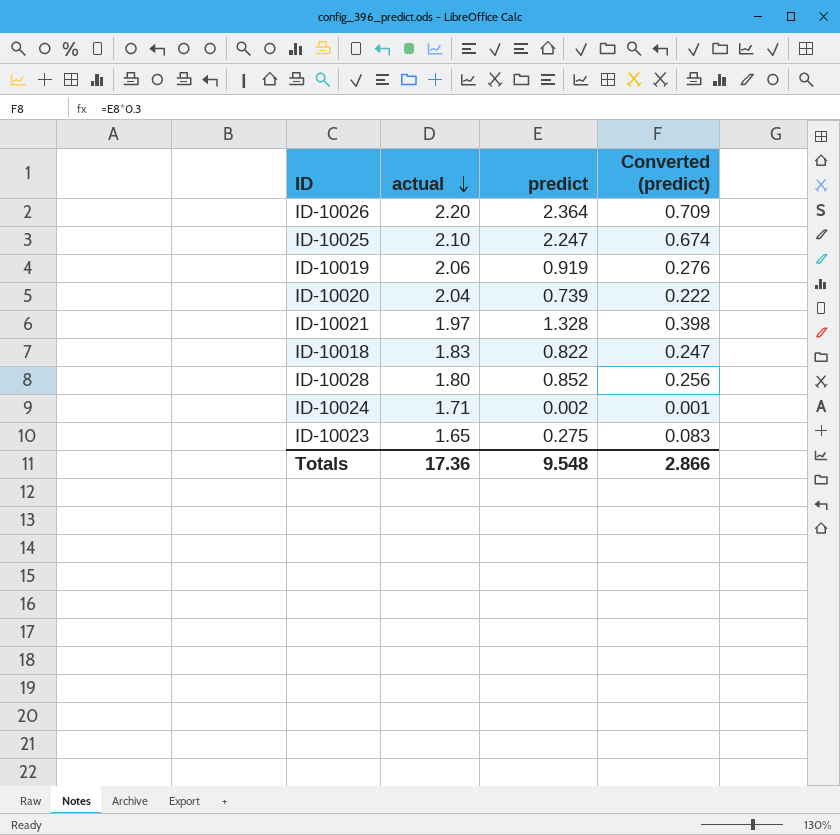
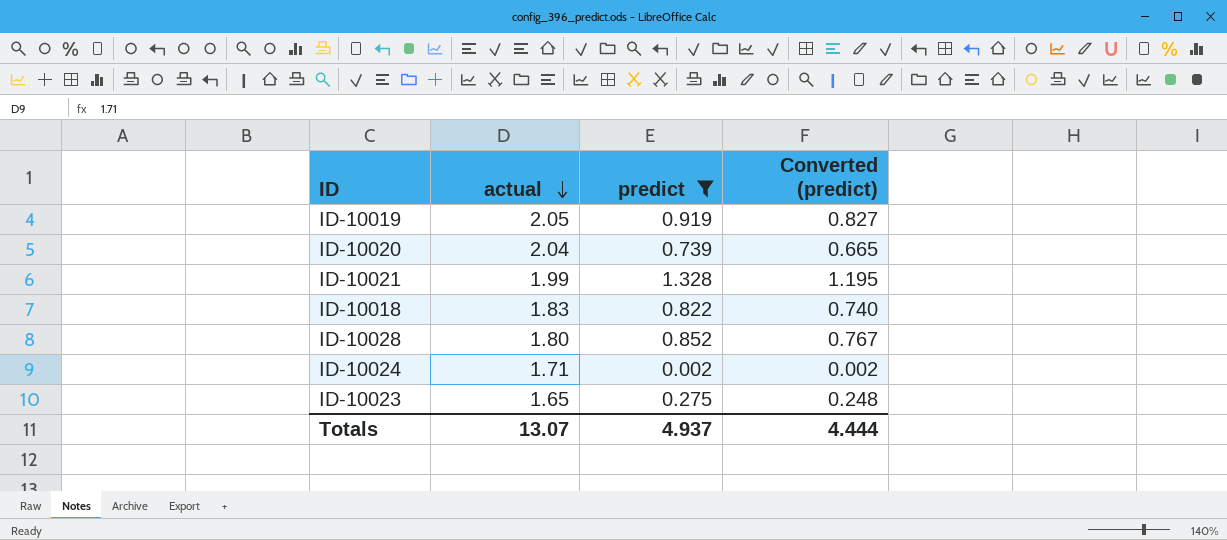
filter: none -> predict <= 1.328
column Converted (predict) | formula: [predict] * 0.3 -> [predict] * 0.9
ID-10019 | actual: 2.06 -> 2.05
ID-10021 | actual: 1.97 -> 1.99
Totals | actual: 17.36 -> 13.07
Totals | predict: 9.548 -> 4.937
Totals | Converted (predict): 2.866 -> 4.444

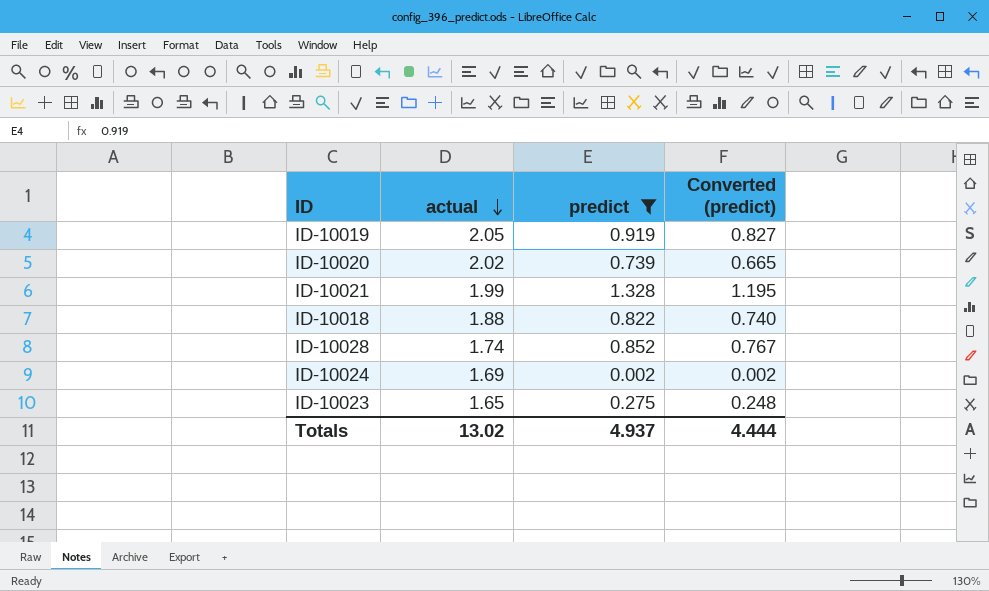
ID-10020 | actual: 2.04 -> 2.02
ID-10018 | actual: 1.83 -> 1.88
ID-10028 | actual: 1.80 -> 1.74
ID-10024 | actual: 1.71 -> 1.69
Totals | actual: 13.07 -> 13.02

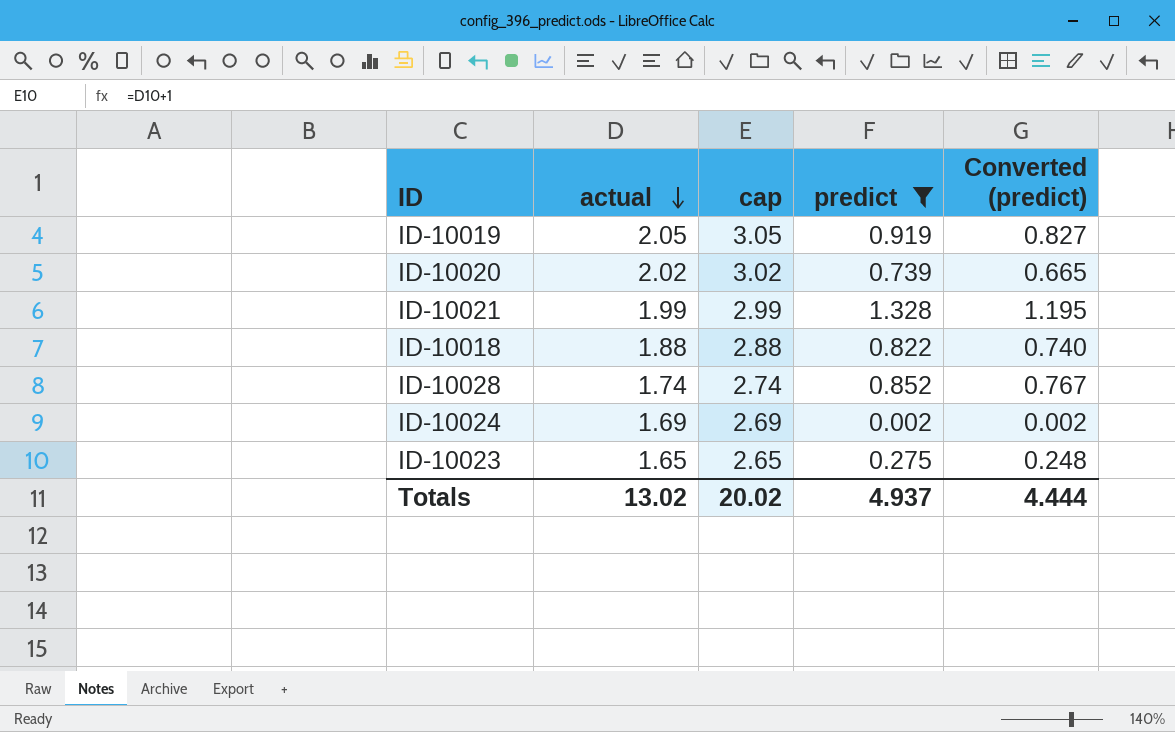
column cap | formula: none -> [actual] + 1

